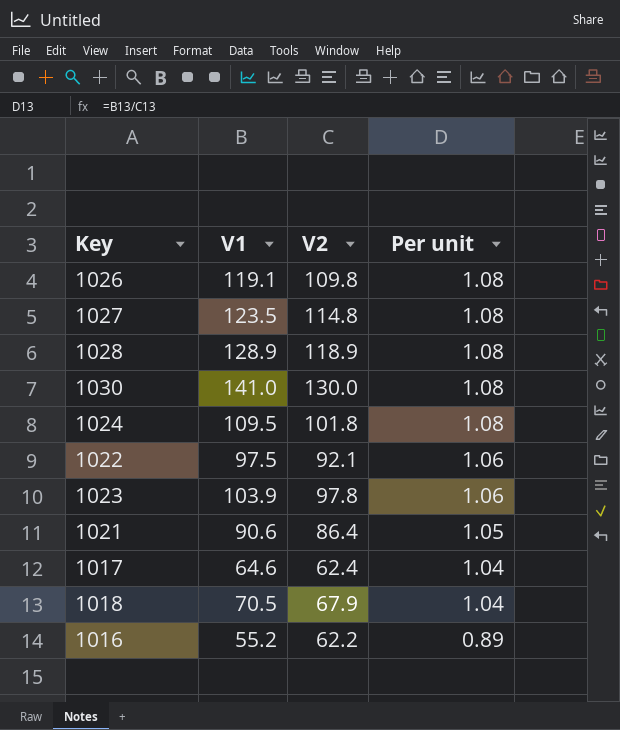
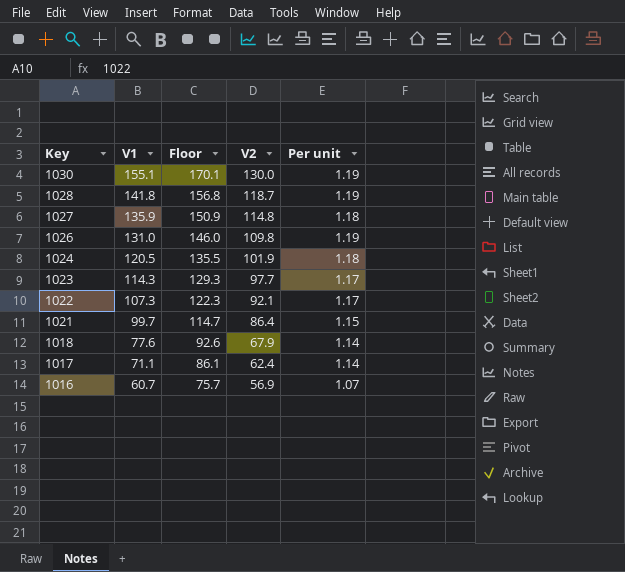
row order: Per unit descending -> Key descending
column Floor | formula: none -> [V1] + 15
1030 | V1: 141.0 -> 155.1
1030 | Per unit: 1.08 -> 1.19
1028 | V1: 128.9 -> 141.8
1028 | V2: 118.9 -> 118.7
1028 | Per unit: 1.08 -> 1.19
1027 | V1: 123.5 -> 135.9
1027 | Per unit: 1.08 -> 1.18
1026 | V1: 119.1 -> 131.0
1026 | Per unit: 1.08 -> 1.19
1024 | V1: 109.5 -> 120.5
1024 | V2: 101.8 -> 101.9
1024 | Per unit: 1.08 -> 1.18
1023 | V1: 103.9 -> 114.3
1023 | V2: 97.8 -> 97.7
1023 | Per unit: 1.06 -> 1.17
1022 | V1: 97.5 -> 107.3
1022 | Per unit: 1.06 -> 1.17
1021 | V1: 90.6 -> 99.7
1021 | Per unit: 1.05 -> 1.15
1018 | V1: 70.5 -> 77.6
1018 | Per unit: 1.04 -> 1.14
1017 | V1: 64.6 -> 71.1
1017 | Per unit: 1.04 -> 1.14
1016 | V1: 55.2 -> 60.7
1016 | V2: 62.2 -> 56.9
1016 | Per unit: 0.89 -> 1.07

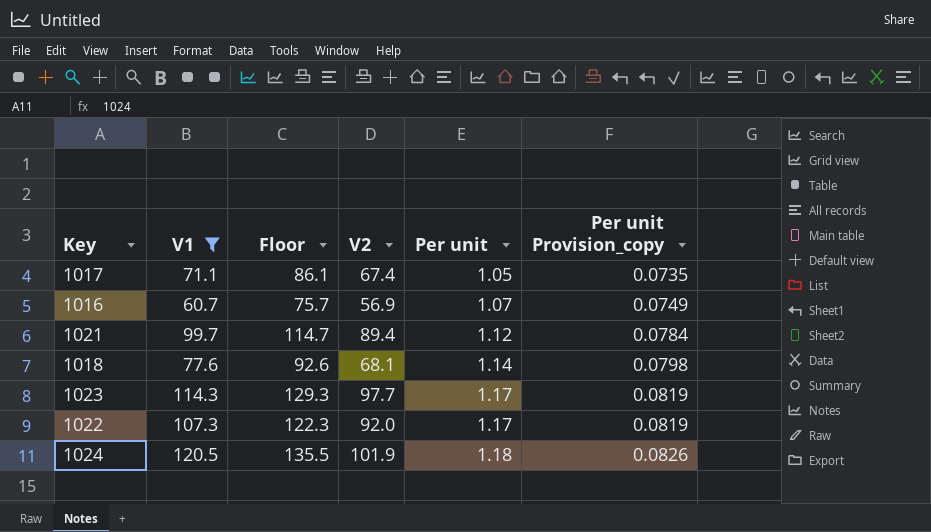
filter: none -> V1 <= 120.5
row order: Key descending -> Per unit ascending
column Per unit Provision_copy | formula: none -> [Per unit] * 0.07
1017 | V2: 62.4 -> 67.4
1017 | Per unit: 1.14 -> 1.05
1021 | V2: 86.4 -> 89.4
1021 | Per unit: 1.15 -> 1.12
1018 | V2: 67.9 -> 68.1
1022 | V2: 92.1 -> 92.0

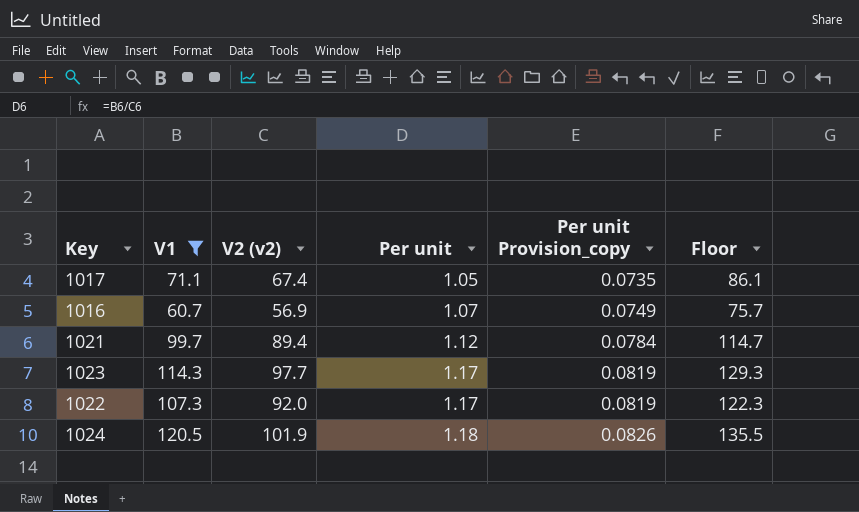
column name: V2 -> V2 (v2)
column Floor | position: 3 -> 6
row 1018: 77.6 | 92.6 | 68.1 | 1.14 | 0.0798 -> none

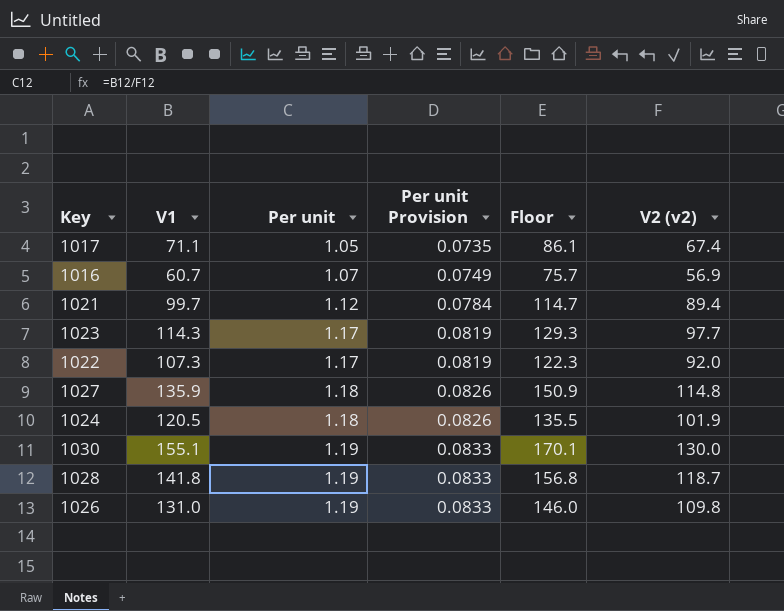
filter: V1 <= 120.5 -> none
column name: Per unit Provision_copy -> Per unit Provision
column V2 (v2) | position: 3 -> 6

